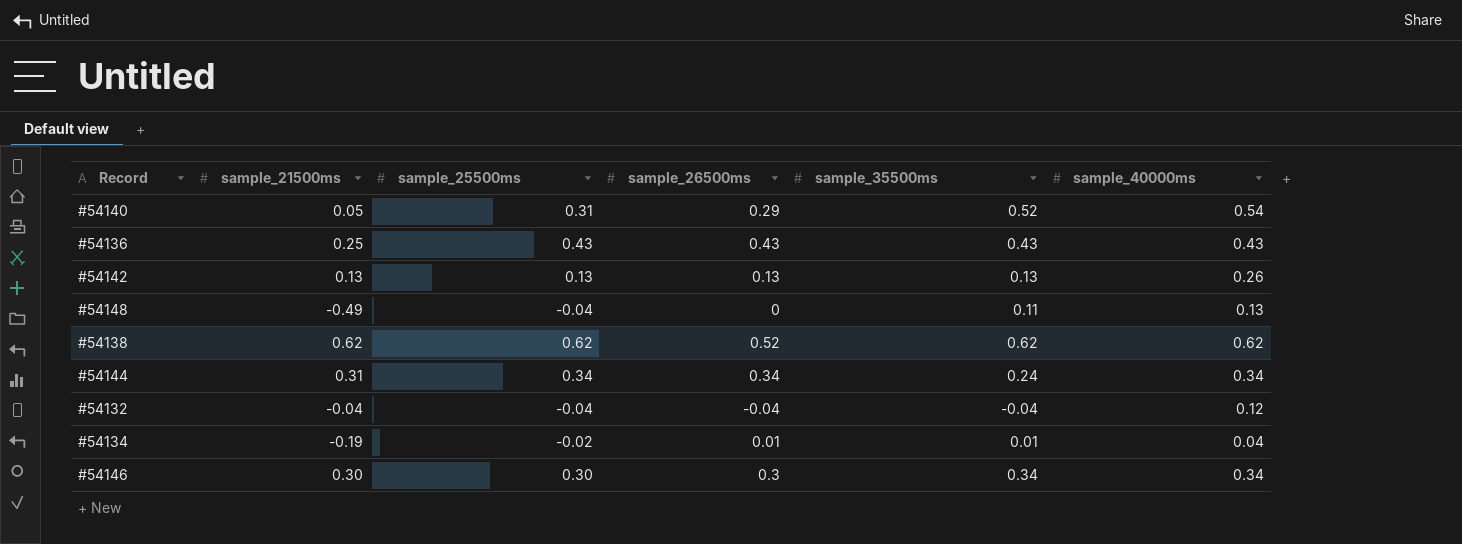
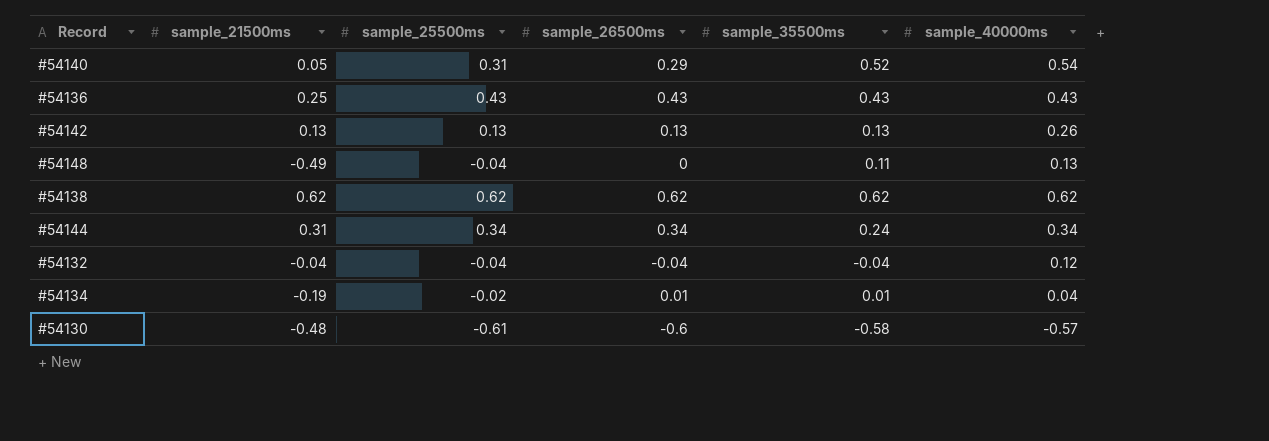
row #54146: 0.30 | 0.30 | 0.3 | 0.34 | 0.34 -> none
#54138 | sample_26500ms: 0.52 -> 0.62
row #54130: none -> -0.48 | -0.61 | -0.6 | -0.58 | -0.57

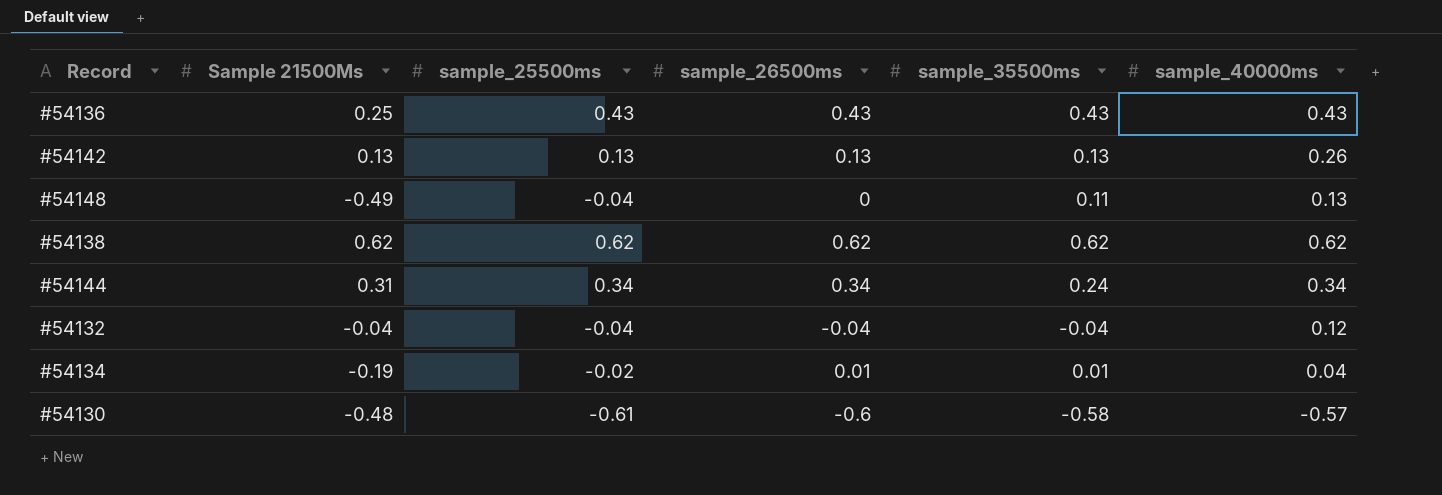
column name: sample_21500ms -> Sample 21500Ms
row #54140: 0.05 | 0.31 | 0.29 | 0.52 | 0.54 -> none

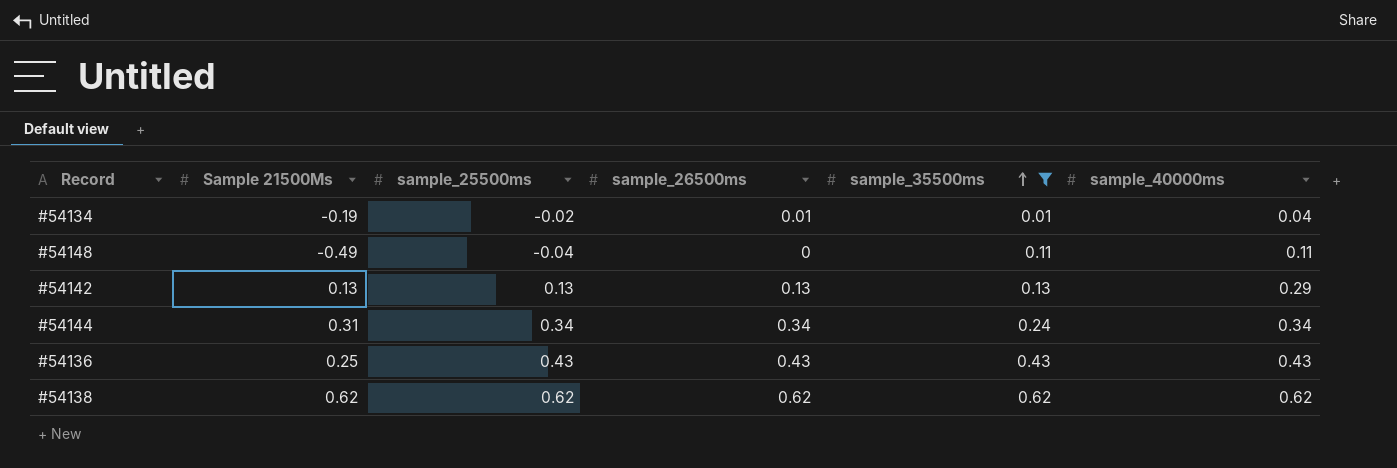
filter: none -> sample_35500ms >= 0.01
row order: none -> sample_35500ms ascending
#54148 | sample_40000ms: 0.13 -> 0.11
#54142 | sample_40000ms: 0.26 -> 0.29

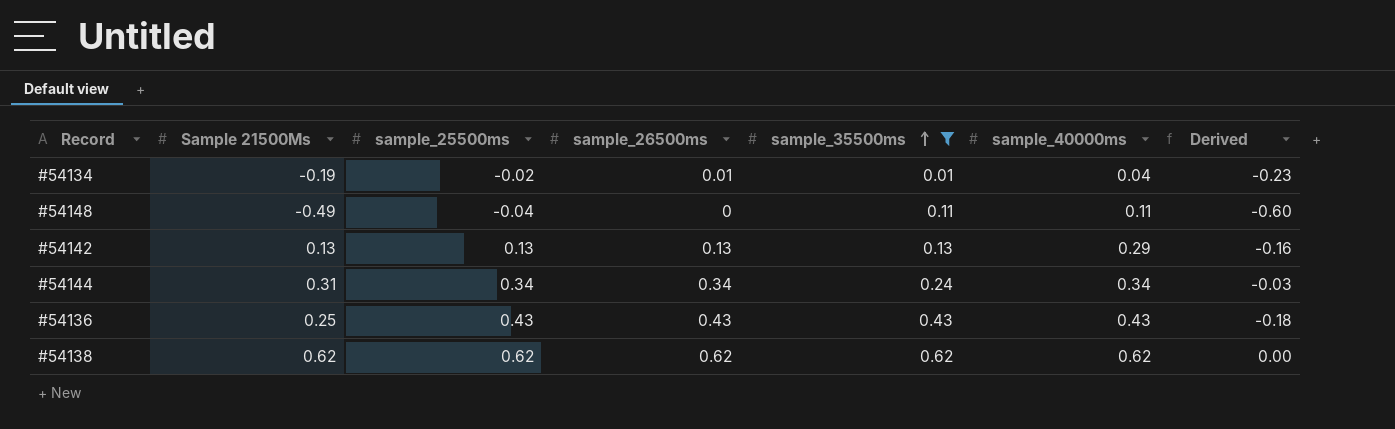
column Derived | formula: none -> [Sample 21500Ms] - [sample_40000ms]

